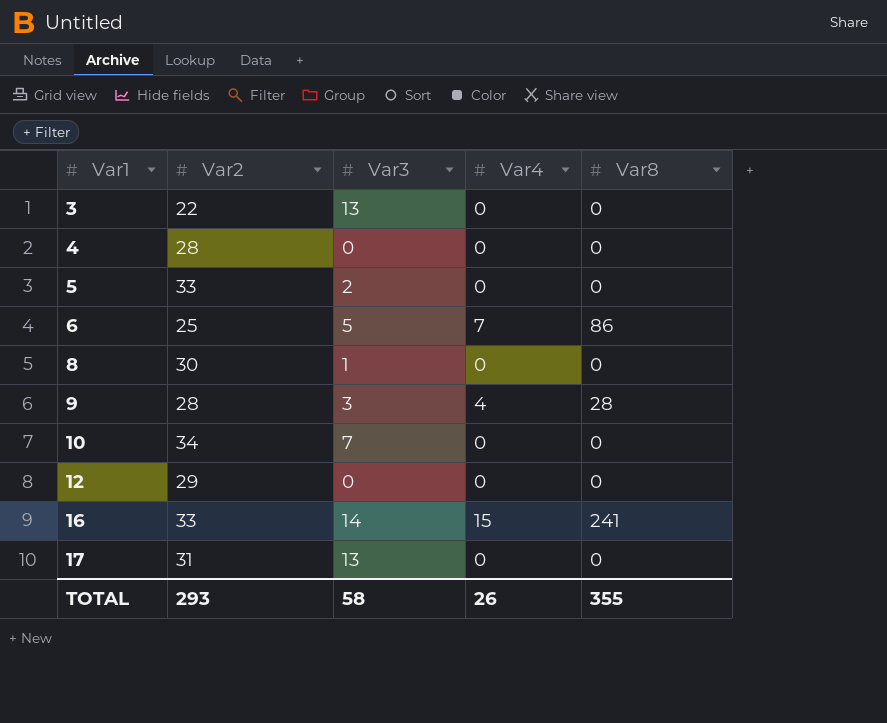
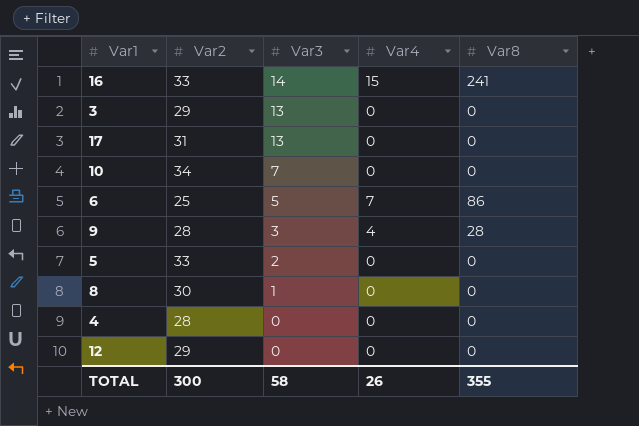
row order: Var1 ascending -> Var3 descending
3 | Var2: 22 -> 29
TOTAL | Var2: 293 -> 300

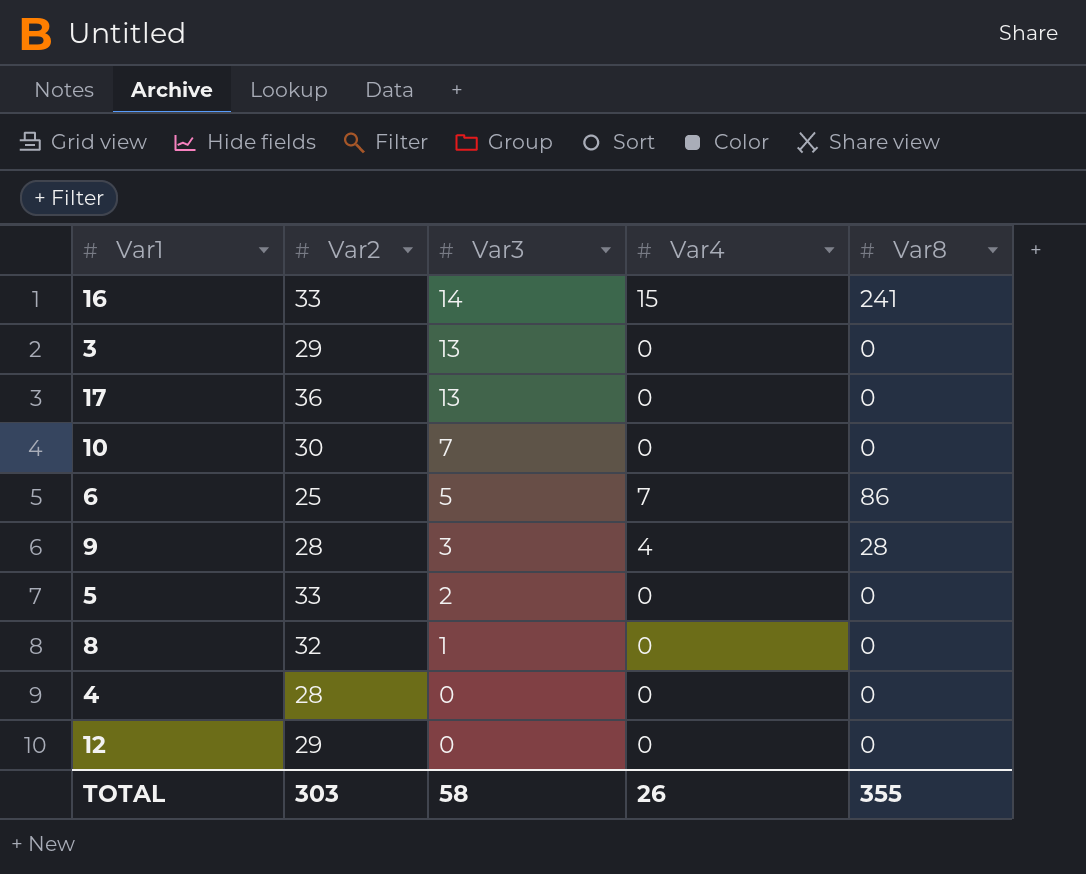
17 | Var2: 31 -> 36
10 | Var2: 34 -> 30
8 | Var2: 30 -> 32
TOTAL | Var2: 300 -> 303

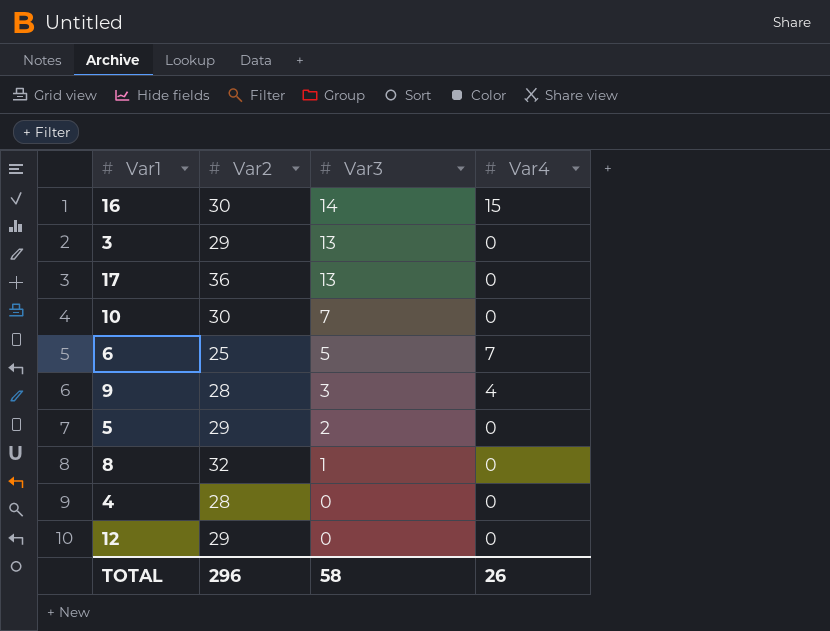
column Var8 | position: 5 -> none
16 | Var2: 33 -> 30
5 | Var2: 33 -> 29
TOTAL | Var2: 303 -> 296

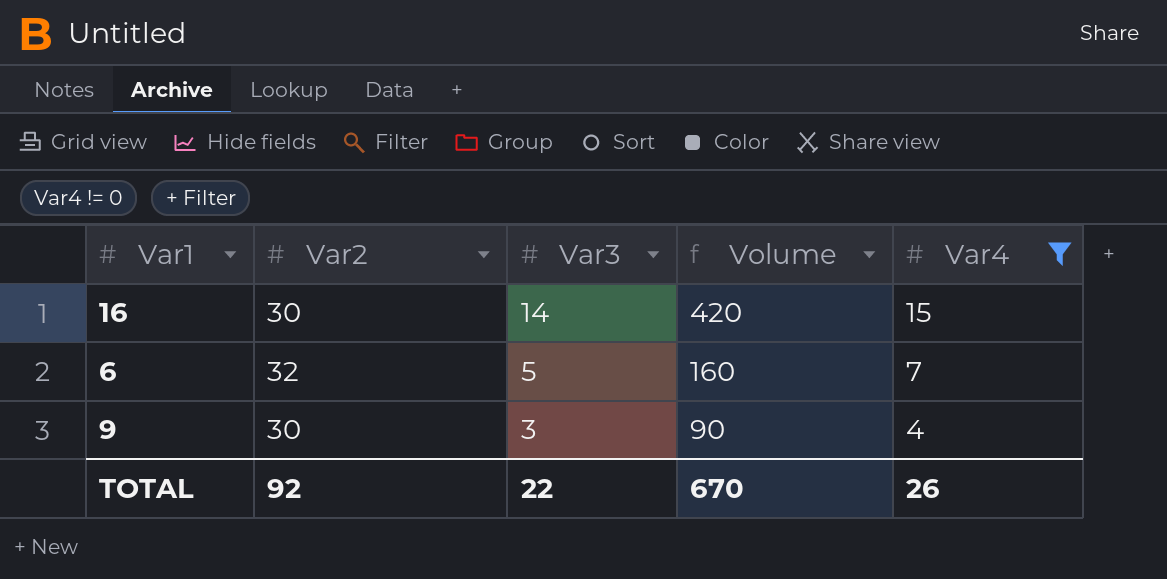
filter: none -> Var4 != 0
column Volume | formula: none -> [Var2] * [Var3]
6 | Var2: 25 -> 32
9 | Var2: 28 -> 30
TOTAL | Var2: 296 -> 92
TOTAL | Var3: 58 -> 22

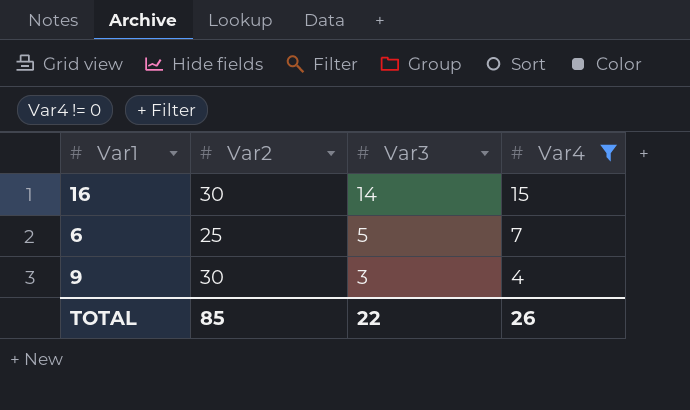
column Volume | formula: [Var2] * [Var3] -> none
6 | Var2: 32 -> 25
TOTAL | Var2: 92 -> 85

